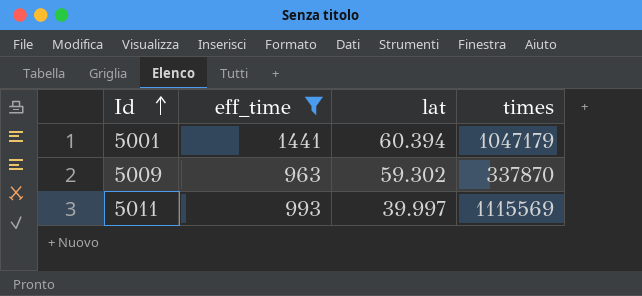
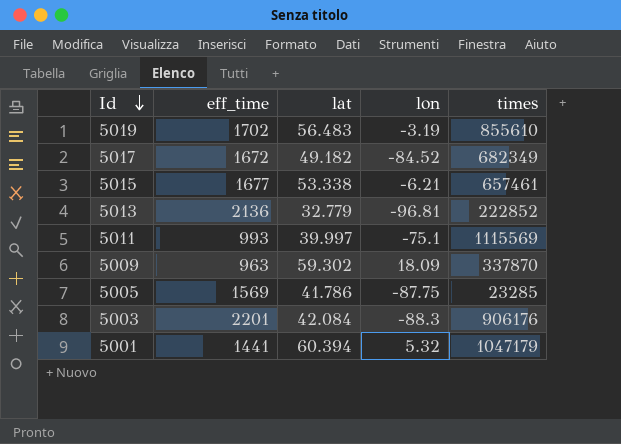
filter: eff_time <= 1441 -> none
row order: Id ascending -> Id descending
column lon | position: none -> 4

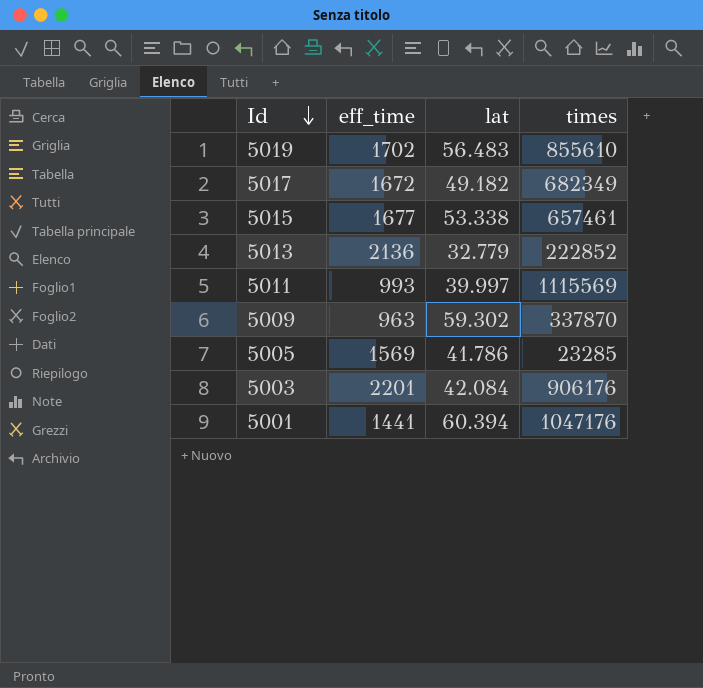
column lon | position: 4 -> none
5001 | times: 1047179 -> 1047176

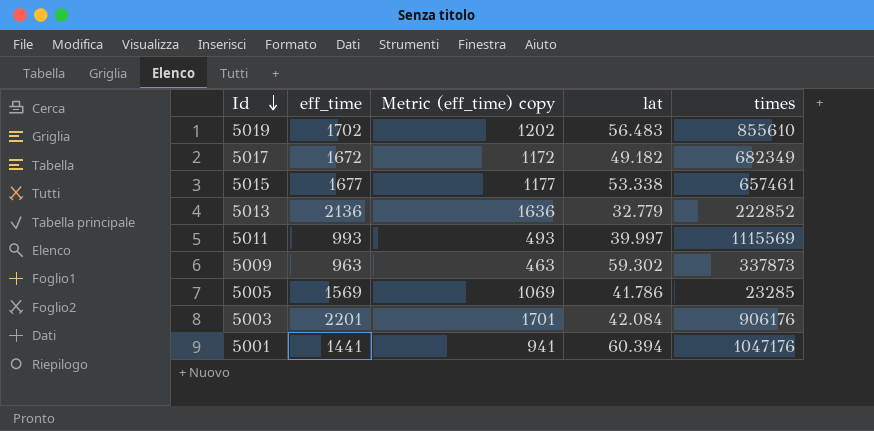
column Metric (eff_time) copy | formula: none -> [eff_time] - 500
5009 | times: 337870 -> 337873

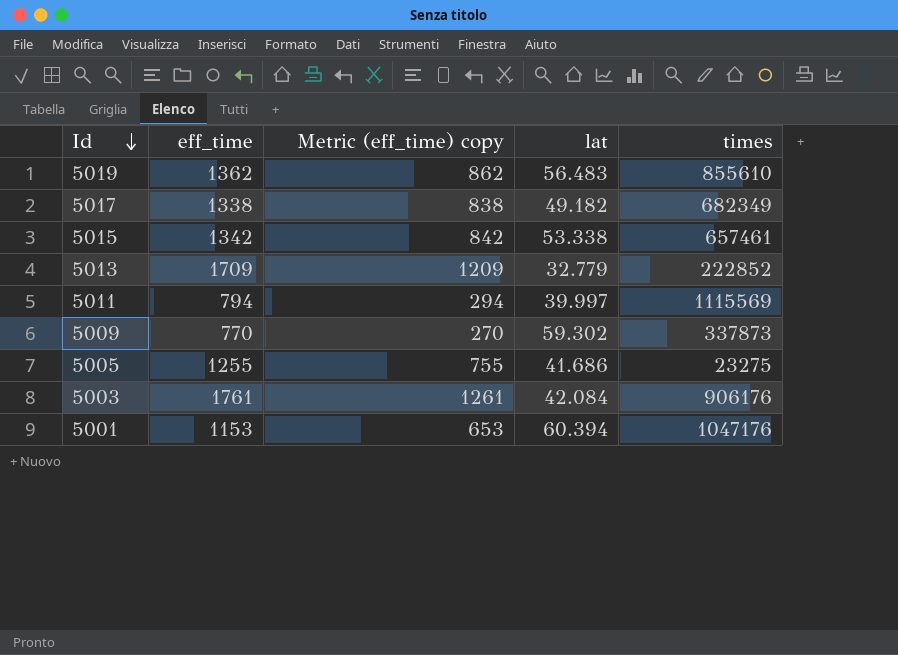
5019 | eff_time: 1702 -> 1362
5019 | Metric (eff_time) copy: 1202 -> 862
5017 | eff_time: 1672 -> 1338
5017 | Metric (eff_time) copy: 1172 -> 838
5015 | eff_time: 1677 -> 1342
5015 | Metric (eff_time) copy: 1177 -> 842
5013 | eff_time: 2136 -> 1709
5013 | Metric (eff_time) copy: 1636 -> 1209
5011 | eff_time: 993 -> 794
5011 | Metric (eff_time) copy: 493 -> 294
5009 | eff_time: 963 -> 770
5009 | Metric (eff_time) copy: 463 -> 270
5005 | eff_time: 1569 -> 1255
5005 | Metric (eff_time) copy: 1069 -> 755
5005 | lat: 41.786 -> 41.686
5005 | times: 23285 -> 23275
5003 | eff_time: 2201 -> 1761
5003 | Metric (eff_time) copy: 1701 -> 1261
5001 | eff_time: 1441 -> 1153
5001 | Metric (eff_time) copy: 941 -> 653

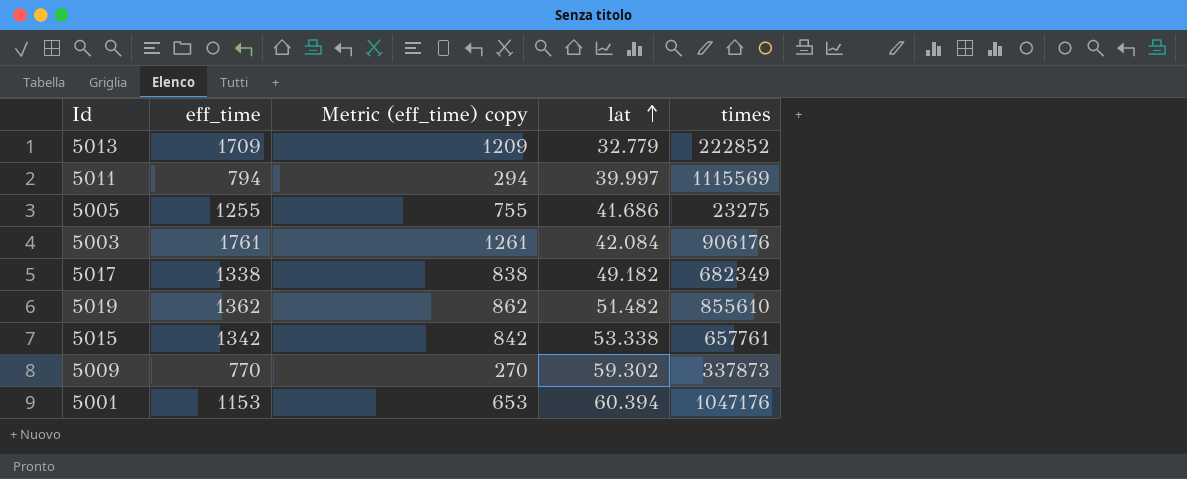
row order: Id descending -> lat ascending
5019 | lat: 56.483 -> 51.482
5015 | times: 657461 -> 657761

